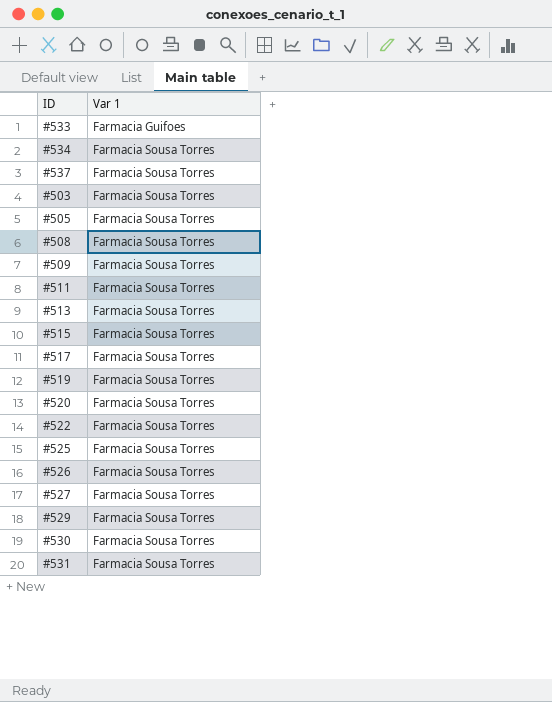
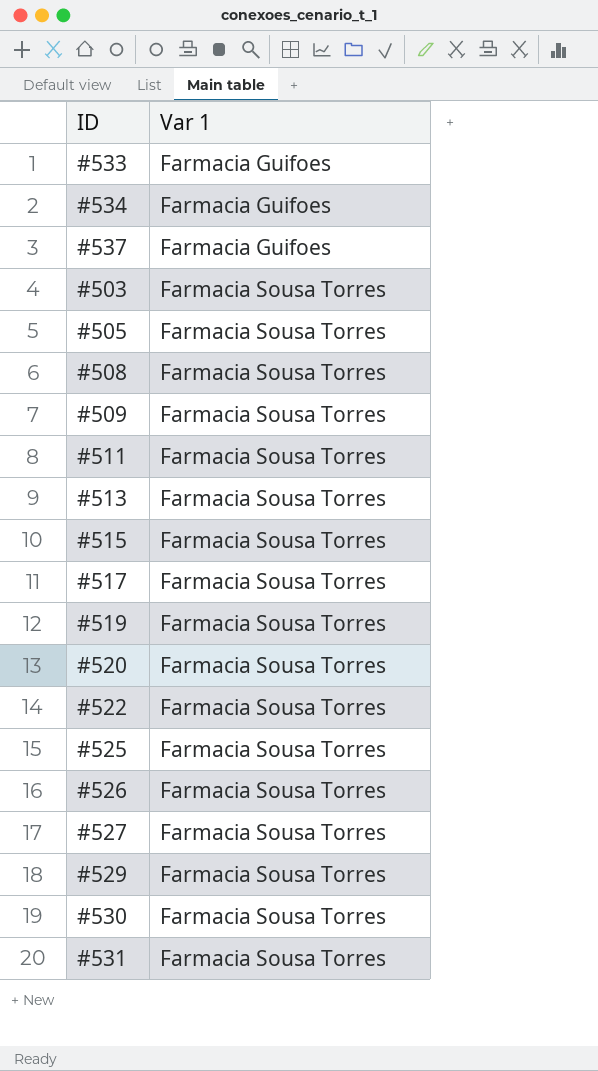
#534 | Var 1: Farmacia Sousa Torres -> Farmacia Guifoes
#537 | Var 1: Farmacia Sousa Torres -> Farmacia Guifoes

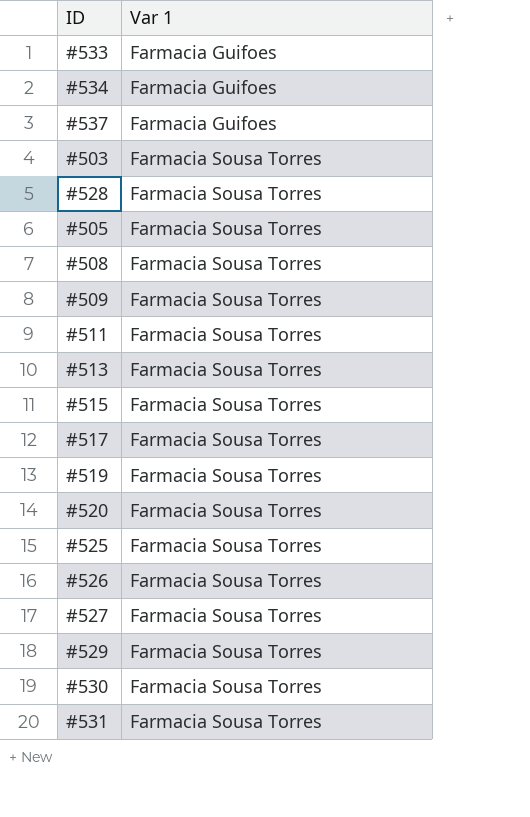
row #522: Farmacia Sousa Torres -> none
row #528: none -> Farmacia Sousa Torres

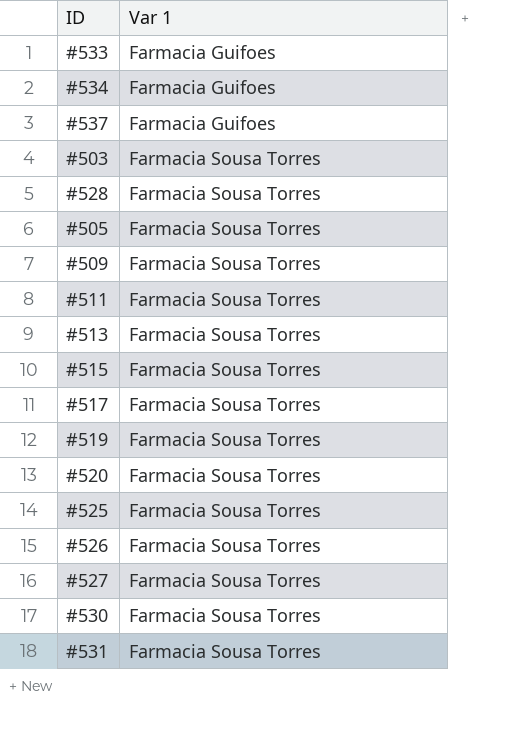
row #508: Farmacia Sousa Torres -> none
row #529: Farmacia Sousa Torres -> none

